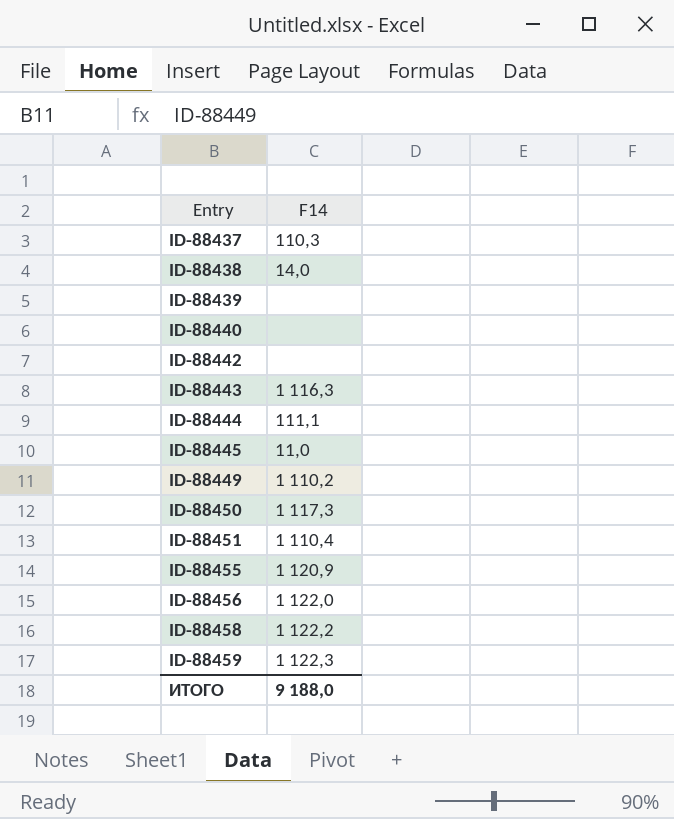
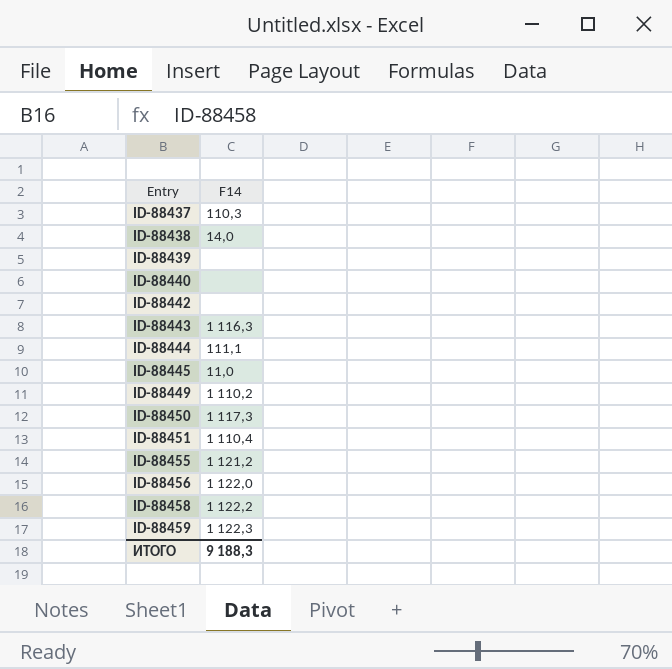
ID-88455 | F14: 1 120,9 -> 1 121,2
ИТОГО | F14: 9 188,0 -> 9 188,3

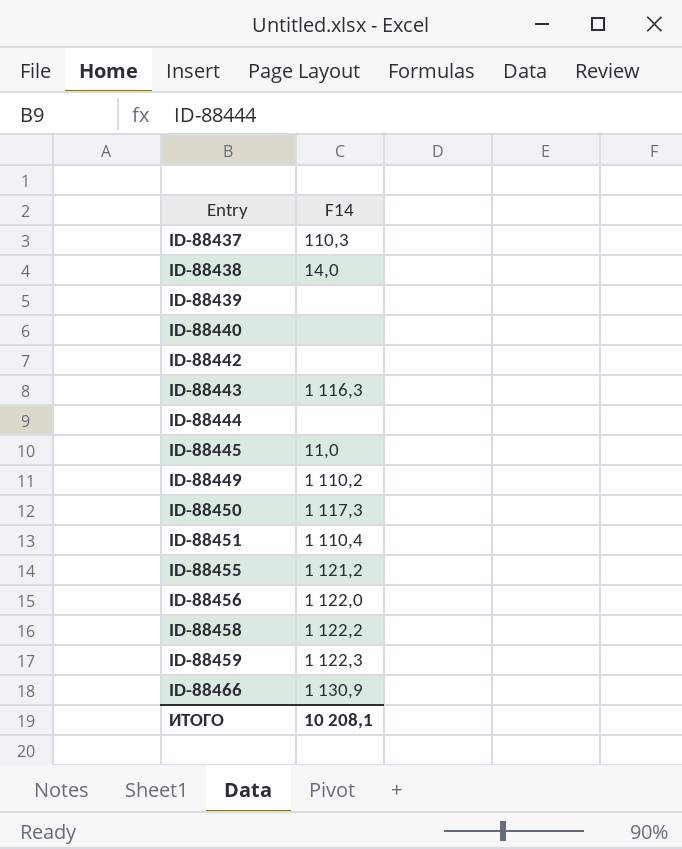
ID-88444 | F14: 111,1 -> none
row ID-88466: none -> 1 130,9
ИТОГО | F14: 9 188,3 -> 10 208,1

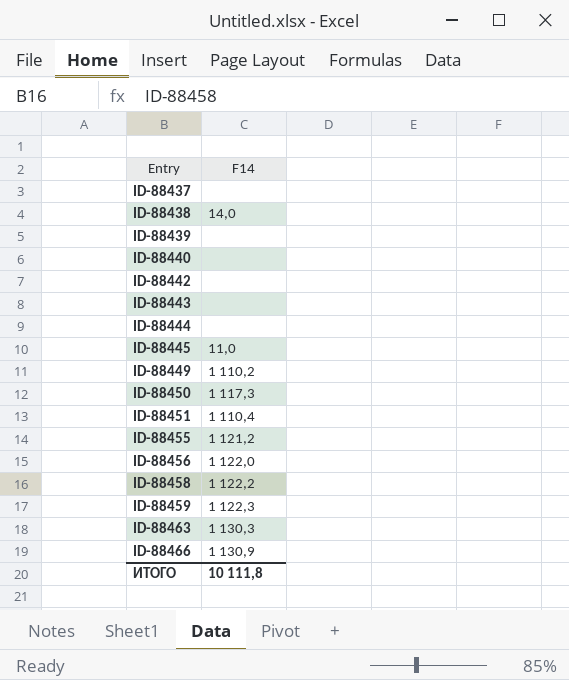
ID-88437 | F14: 110,3 -> none
ID-88443 | F14: 1 116,3 -> none
row ID-88463: none -> 1 130,3
ИТОГО | F14: 10 208,1 -> 10 111,8

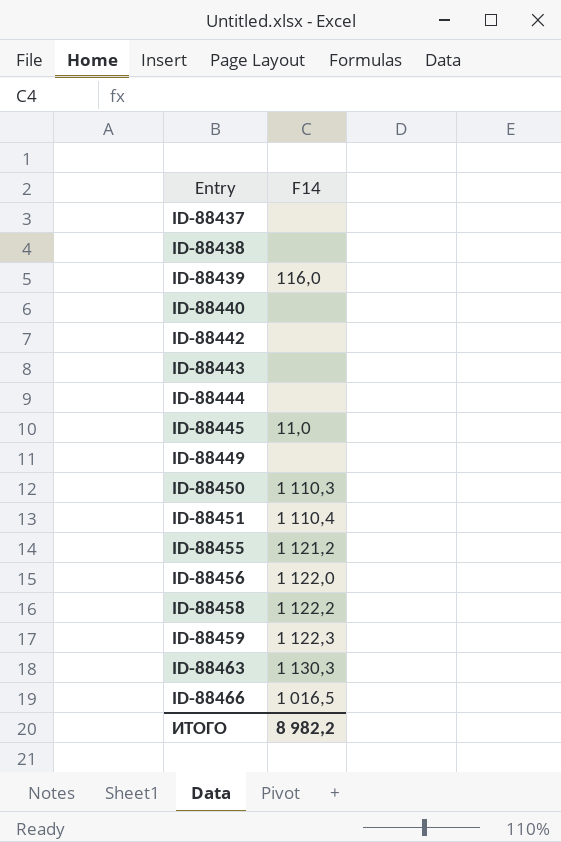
ID-88438 | F14: 14,0 -> none
ID-88439 | F14: none -> 116,0
ID-88449 | F14: 1 110,2 -> none
ID-88450 | F14: 1 117,3 -> 1 110,3
ID-88466 | F14: 1 130,9 -> 1 016,5
ИТОГО | F14: 10 111,8 -> 8 982,2

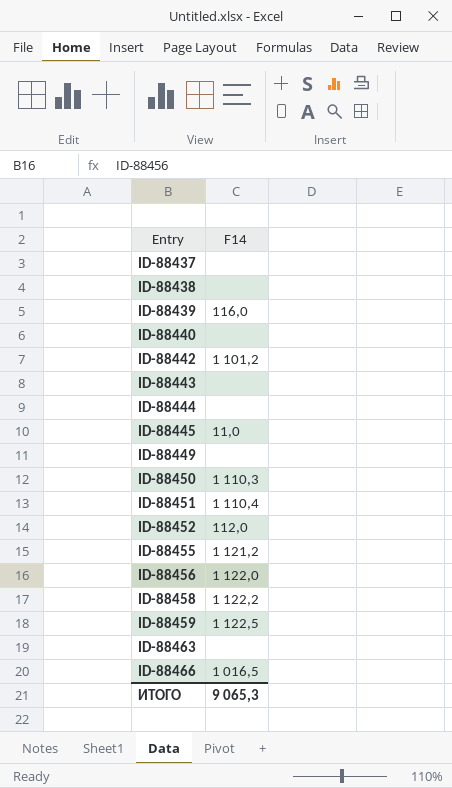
ID-88442 | F14: none -> 1 101,2
row ID-88452: none -> 112,0
ID-88459 | F14: 1 122,3 -> 1 122,5
ID-88463 | F14: 1 130,3 -> none
ИТОГО | F14: 8 982,2 -> 9 065,3

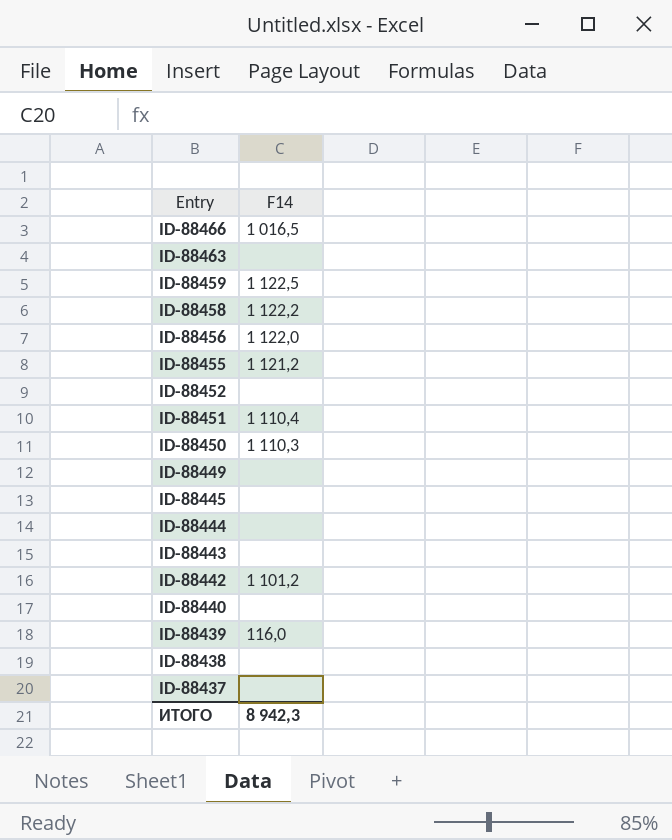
row order: Entry ascending -> Entry descending
ID-88452 | F14: 112,0 -> none
ID-88445 | F14: 11,0 -> none
ИТОГО | F14: 9 065,3 -> 8 942,3

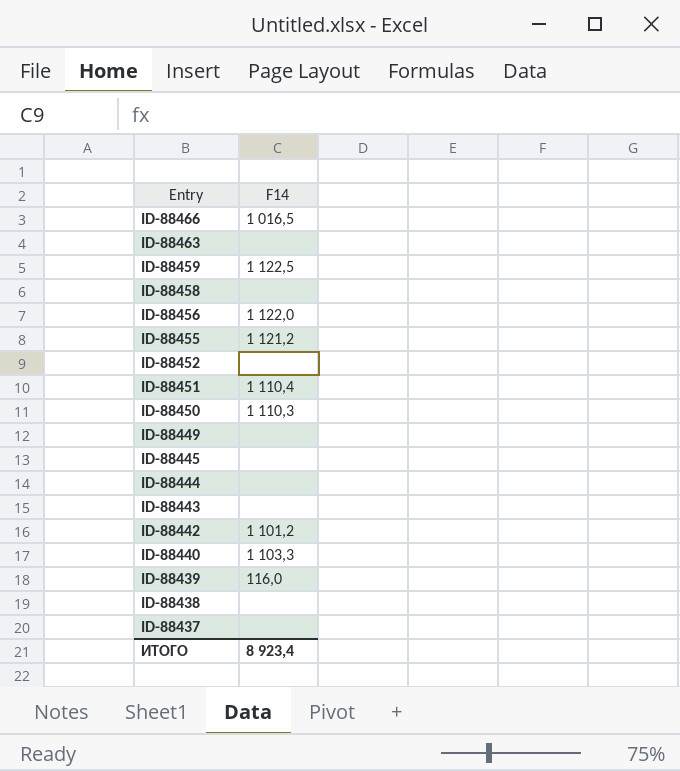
ID-88458 | F14: 1 122,2 -> none
ID-88440 | F14: none -> 1 103,3
ИТОГО | F14: 8 942,3 -> 8 923,4

